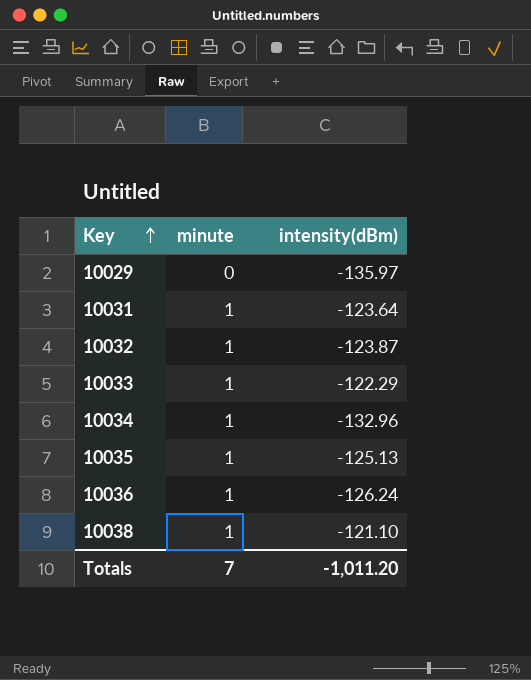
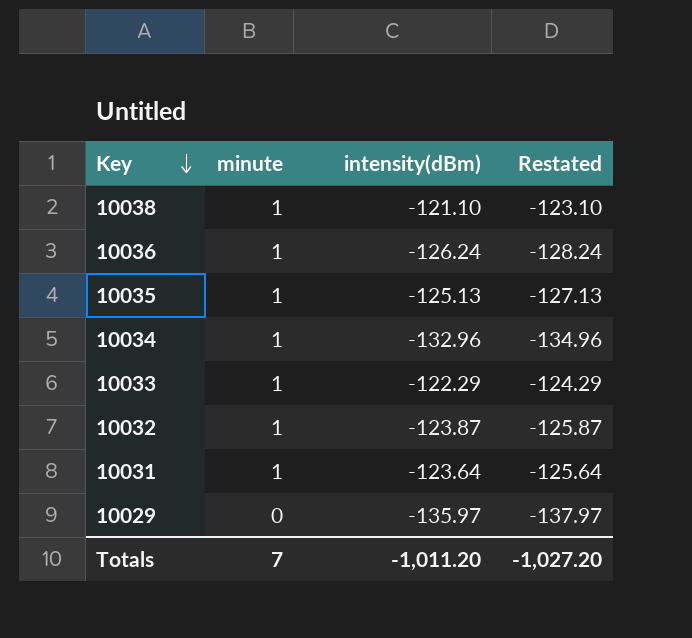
row order: Key ascending -> Key descending
column Restated | formula: none -> [intensity(dBm)] - 2

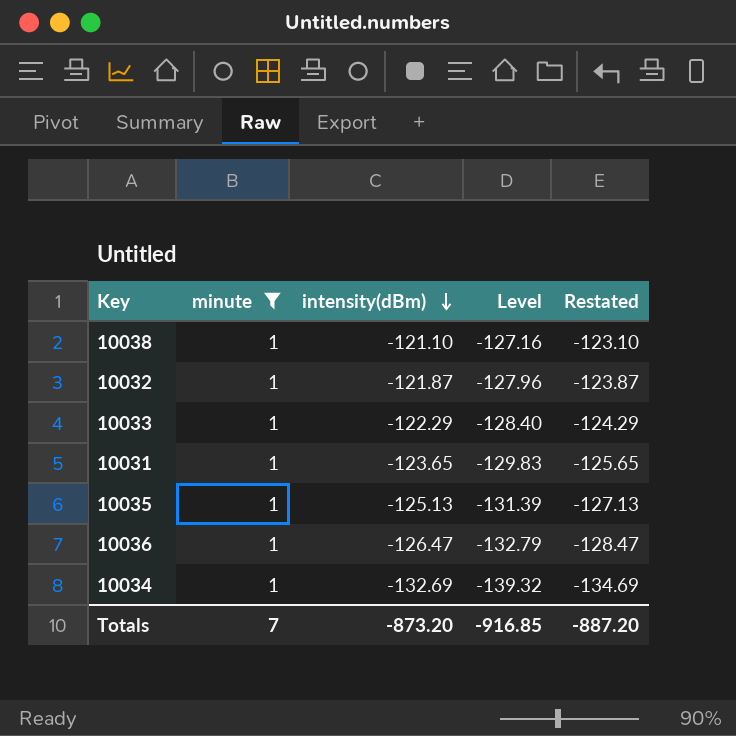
filter: none -> minute = 1
row order: Key descending -> intensity(dBm) descending
column Level | formula: none -> [intensity(dBm)] * 1.05
10032 | intensity(dBm): -123.87 -> -121.87
10032 | Restated: -125.87 -> -123.87
10031 | intensity(dBm): -123.64 -> -123.65
10031 | Restated: -125.64 -> -125.65
10036 | intensity(dBm): -126.24 -> -126.47
10036 | Restated: -128.24 -> -128.47
10034 | intensity(dBm): -132.96 -> -132.69
10034 | Restated: -134.96 -> -134.69
Totals | intensity(dBm): -1,011.20 -> -873.20
Totals | Restated: -1,027.20 -> -887.20

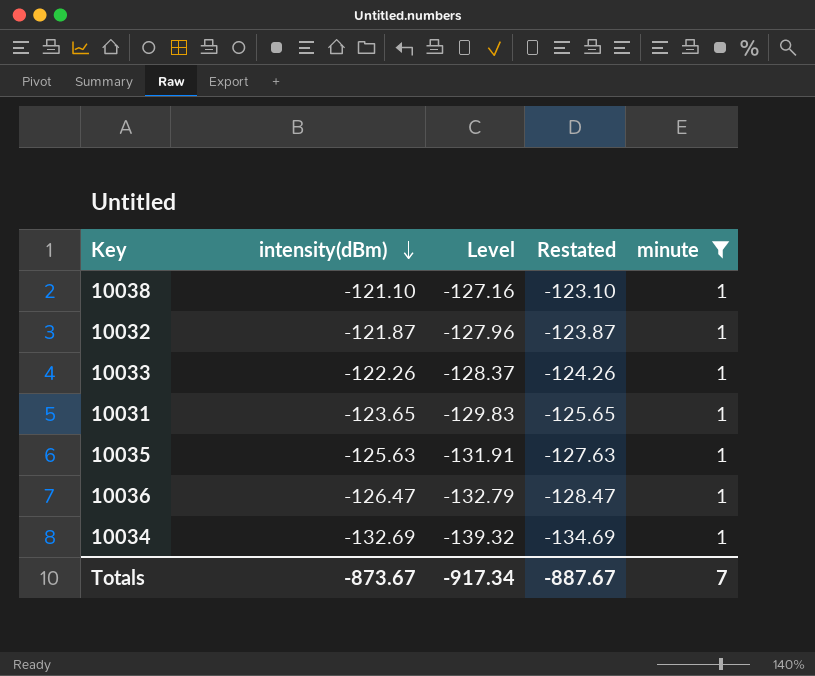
column minute | position: 2 -> 5
10033 | intensity(dBm): -122.29 -> -122.26
10033 | Level: -128.40 -> -128.37
10033 | Restated: -124.29 -> -124.26
10035 | intensity(dBm): -125.13 -> -125.63
10035 | Level: -131.39 -> -131.91
10035 | Restated: -127.13 -> -127.63
Totals | intensity(dBm): -873.20 -> -873.67
Totals | Level: -916.85 -> -917.34
Totals | Restated: -887.20 -> -887.67

